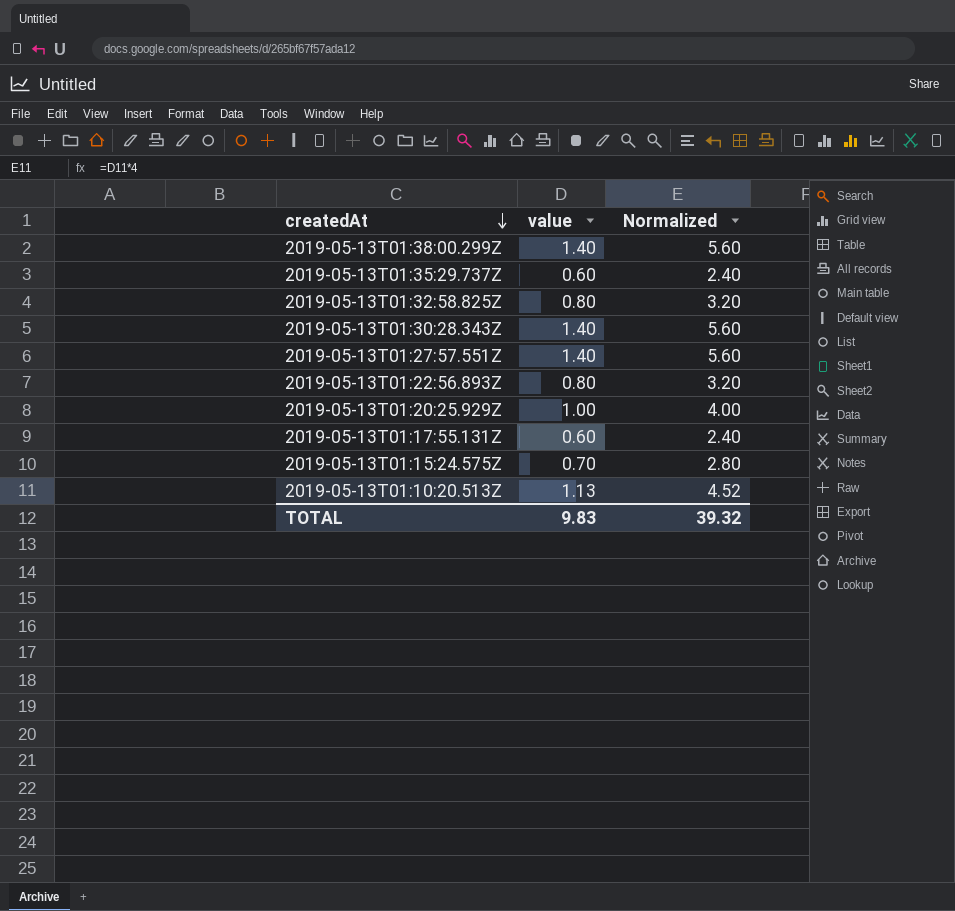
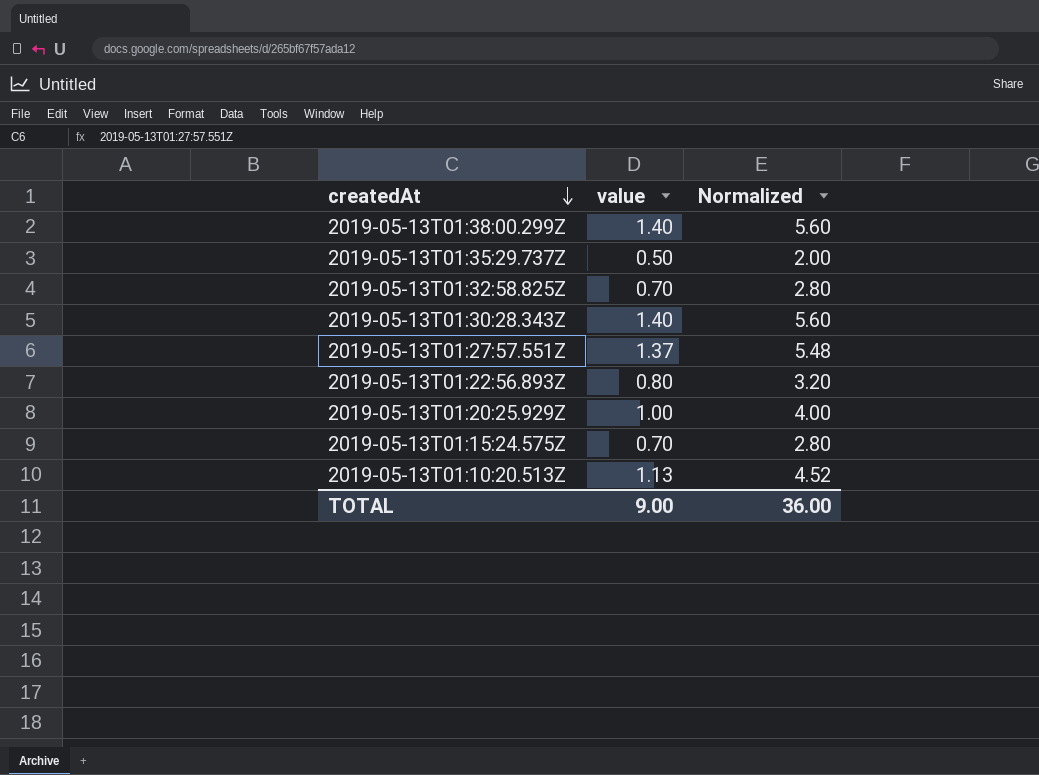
row 2019-05-13T01:17:55.131Z: 0.60 | 2.40 -> none
2019-05-13T01:35:29.737Z | value: 0.60 -> 0.50
2019-05-13T01:35:29.737Z | Normalized: 2.40 -> 2.00
2019-05-13T01:32:58.825Z | value: 0.80 -> 0.70
2019-05-13T01:32:58.825Z | Normalized: 3.20 -> 2.80
2019-05-13T01:27:57.551Z | value: 1.40 -> 1.37
2019-05-13T01:27:57.551Z | Normalized: 5.60 -> 5.48
TOTAL | value: 9.83 -> 9.00
TOTAL | Normalized: 39.32 -> 36.00

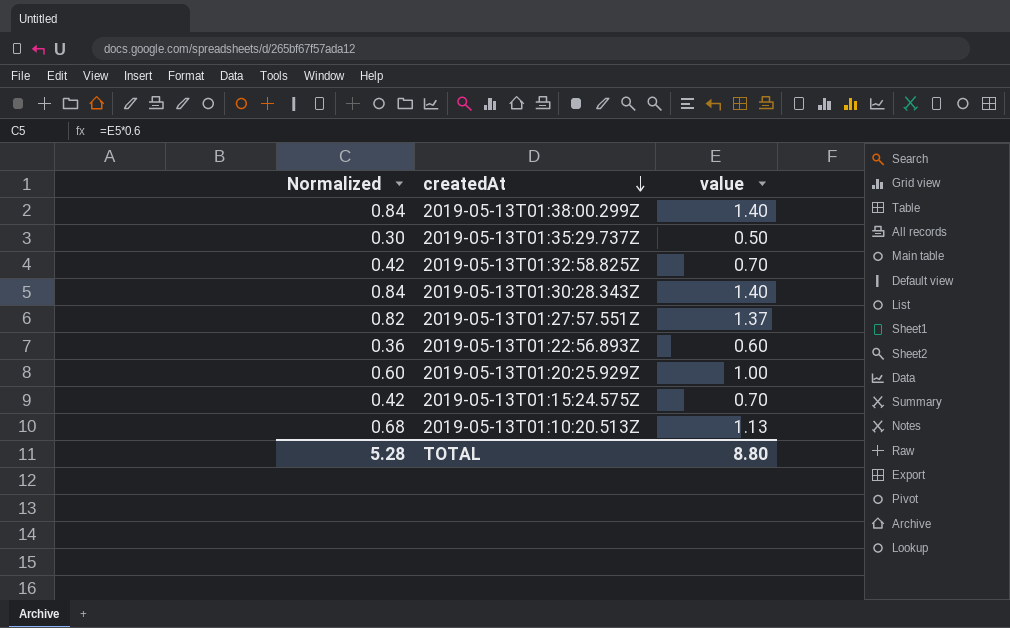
column Normalized | formula: [value] * 4 -> [value] * 0.6
column Normalized | position: 3 -> 1
2019-05-13T01:22:56.893Z | value: 0.80 -> 0.60
TOTAL | Normalized: 36.00 -> 5.28
TOTAL | value: 9.00 -> 8.80

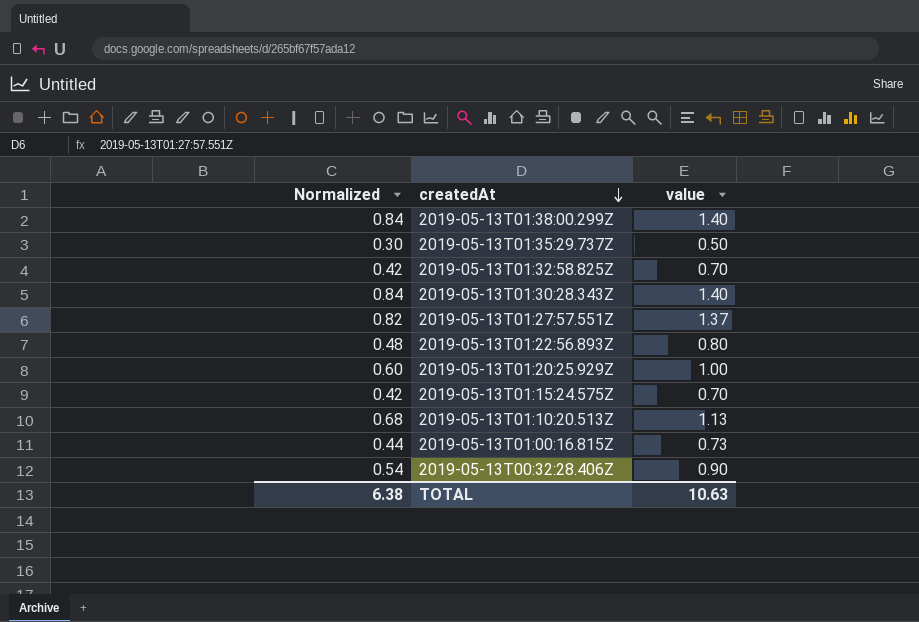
2019-05-13T01:22:56.893Z | Normalized: 0.36 -> 0.48
2019-05-13T01:22:56.893Z | value: 0.60 -> 0.80
row 2019-05-13T01:00:16.815Z: none -> 0.44 | 0.73
row 2019-05-13T00:32:28.406Z: none -> 0.54 | 0.90
TOTAL | Normalized: 5.28 -> 6.38
TOTAL | value: 8.80 -> 10.63

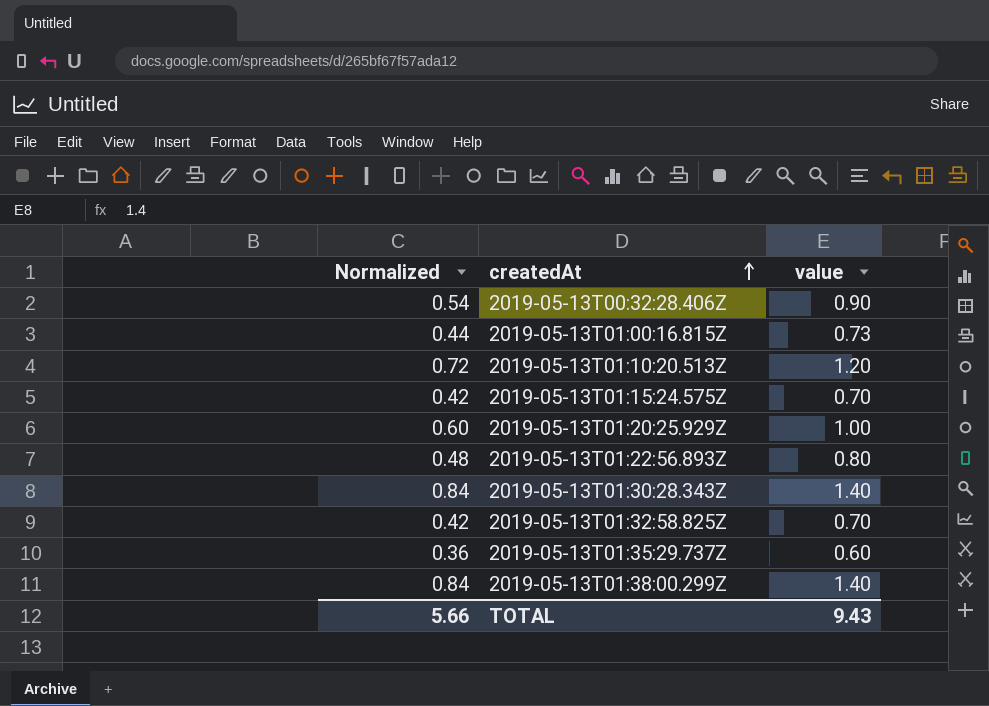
row order: createdAt descending -> createdAt ascending
row 2019-05-13T01:27:57.551Z: 0.82 | 1.37 -> none
2019-05-13T01:10:20.513Z | Normalized: 0.68 -> 0.72
2019-05-13T01:10:20.513Z | value: 1.13 -> 1.20
2019-05-13T01:35:29.737Z | Normalized: 0.30 -> 0.36
2019-05-13T01:35:29.737Z | value: 0.50 -> 0.60
TOTAL | Normalized: 6.38 -> 5.66
TOTAL | value: 10.63 -> 9.43

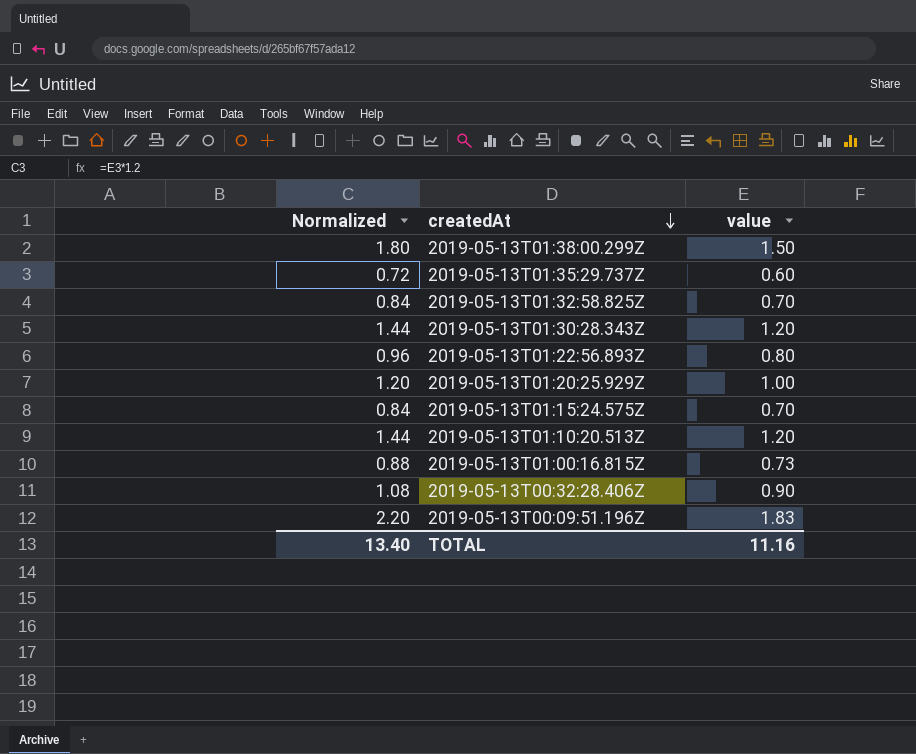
row order: createdAt ascending -> createdAt descending
column Normalized | formula: [value] * 0.6 -> [value] * 1.2
2019-05-13T01:38:00.299Z | value: 1.40 -> 1.50
2019-05-13T01:30:28.343Z | value: 1.40 -> 1.20
row 2019-05-13T00:09:51.196Z: none -> 2.20 | 1.83
TOTAL | Normalized: 5.66 -> 13.40
TOTAL | value: 9.43 -> 11.16

